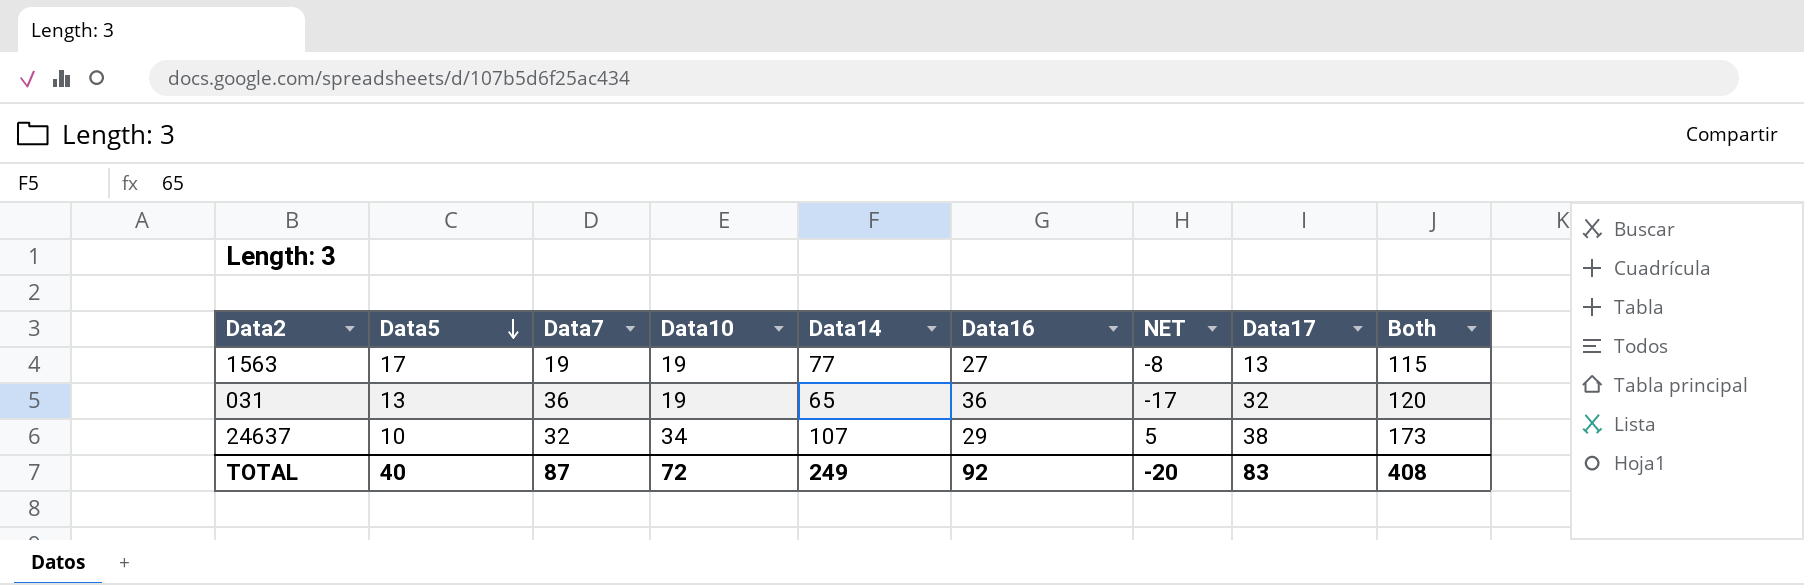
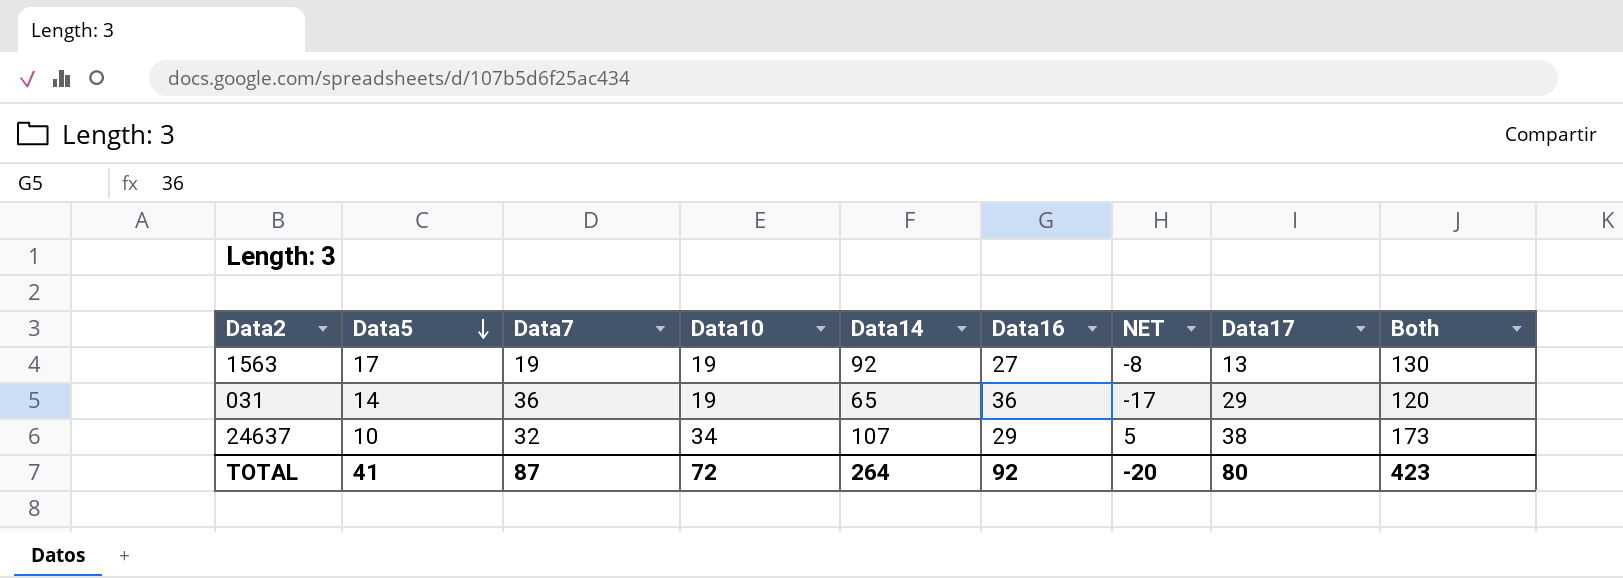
1563 | Data14: 77 -> 92
1563 | Both: 115 -> 130
031 | Data5: 13 -> 14
031 | Data17: 32 -> 29
TOTAL | Data5: 40 -> 41
TOTAL | Data14: 249 -> 264
TOTAL | Data17: 83 -> 80
TOTAL | Both: 408 -> 423

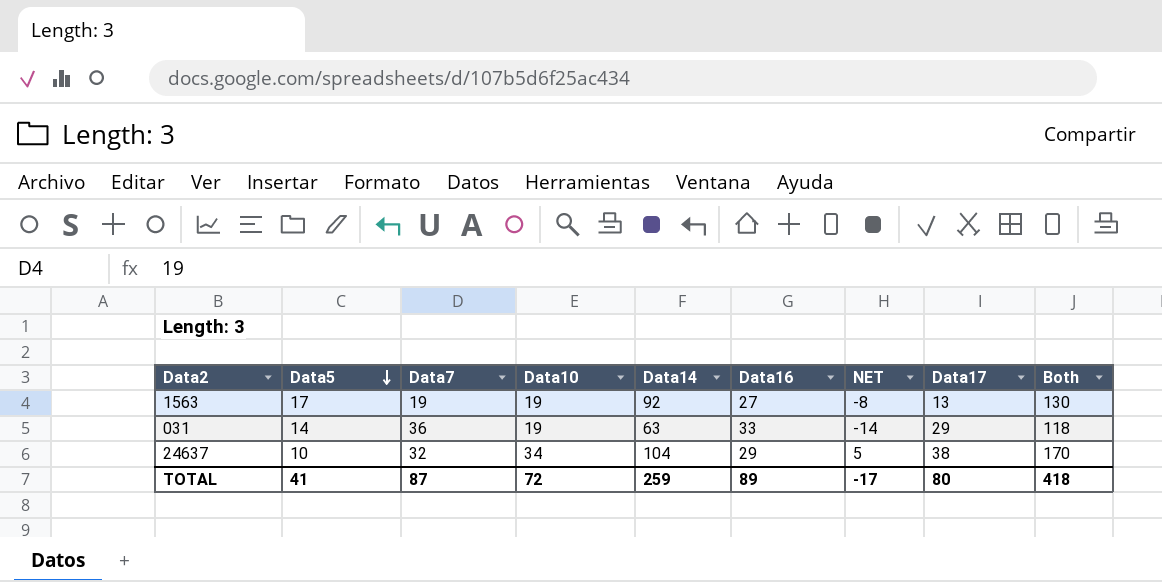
031 | Data14: 65 -> 63
031 | Data16: 36 -> 33
031 | NET: -17 -> -14
031 | Both: 120 -> 118
24637 | Data14: 107 -> 104
24637 | Both: 173 -> 170
TOTAL | Data14: 264 -> 259
TOTAL | Data16: 92 -> 89
TOTAL | NET: -20 -> -17
TOTAL | Both: 423 -> 418

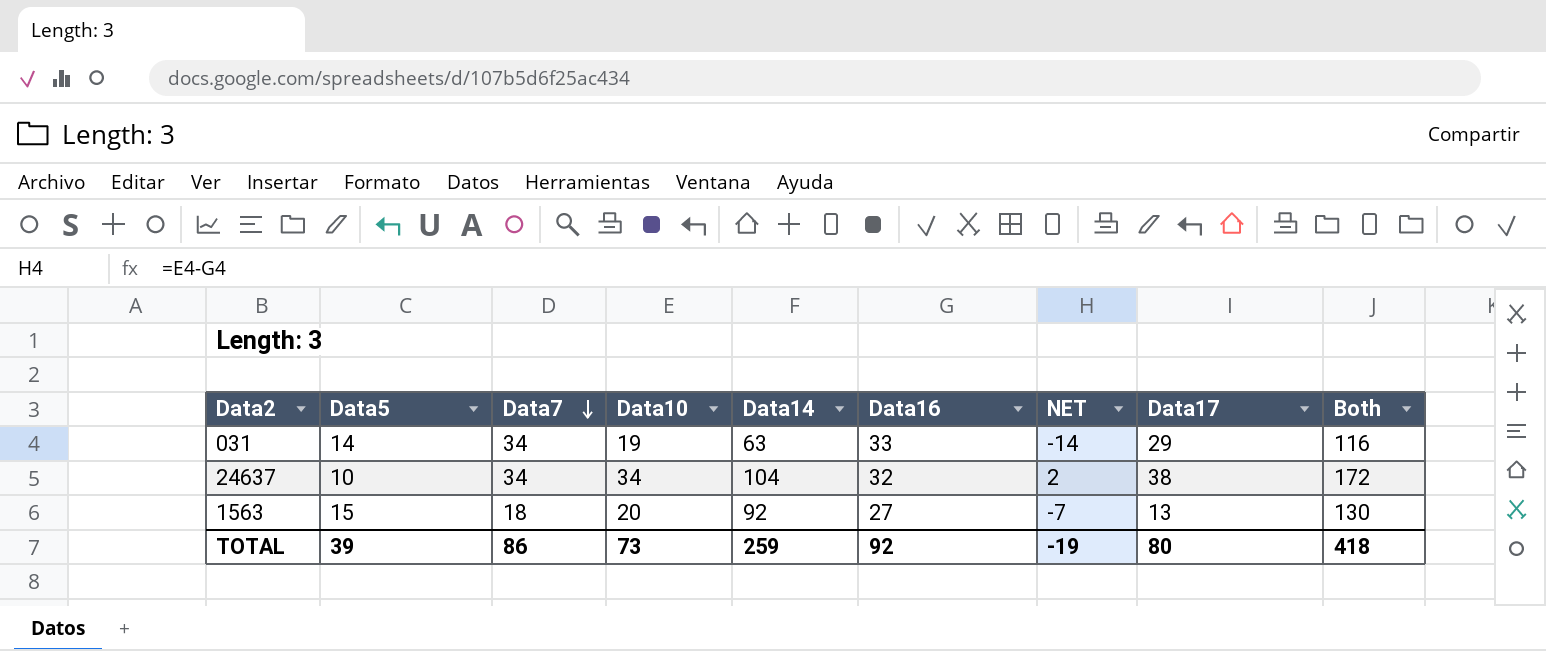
row order: Data5 descending -> Data7 descending
031 | Data7: 36 -> 34
031 | Both: 118 -> 116
24637 | Data7: 32 -> 34
24637 | Data16: 29 -> 32
24637 | NET: 5 -> 2
24637 | Both: 170 -> 172
1563 | Data5: 17 -> 15
1563 | Data7: 19 -> 18
1563 | Data10: 19 -> 20
1563 | NET: -8 -> -7
TOTAL | Data5: 41 -> 39
TOTAL | Data7: 87 -> 86
TOTAL | Data10: 72 -> 73
TOTAL | Data16: 89 -> 92
TOTAL | NET: -17 -> -19

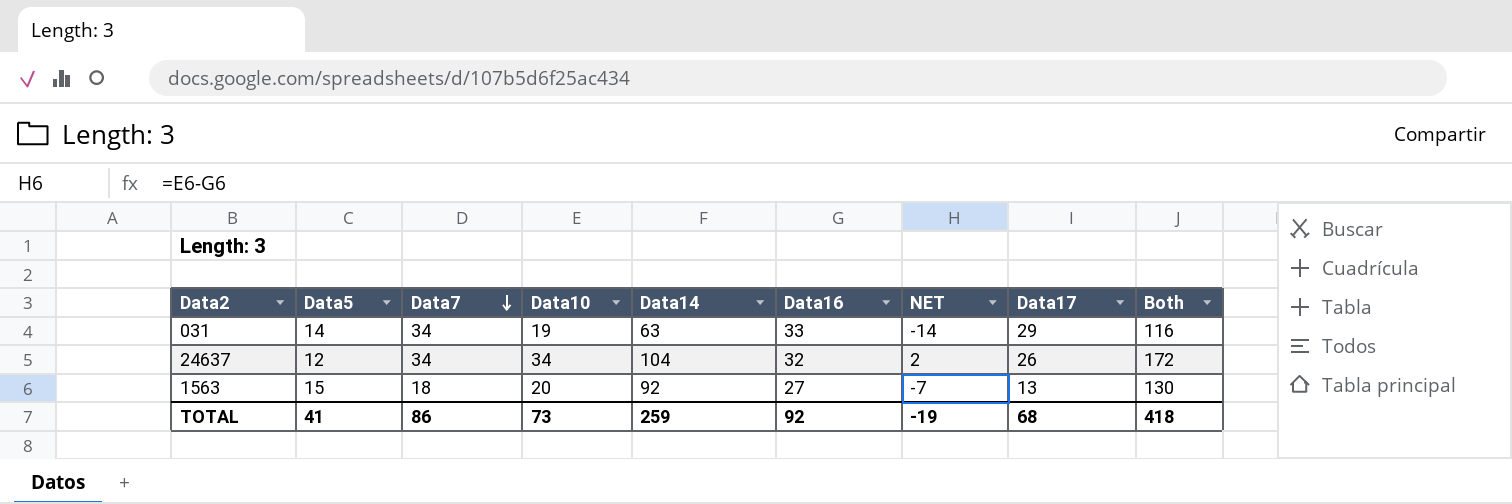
24637 | Data5: 10 -> 12
24637 | Data17: 38 -> 26
TOTAL | Data5: 39 -> 41
TOTAL | Data17: 80 -> 68

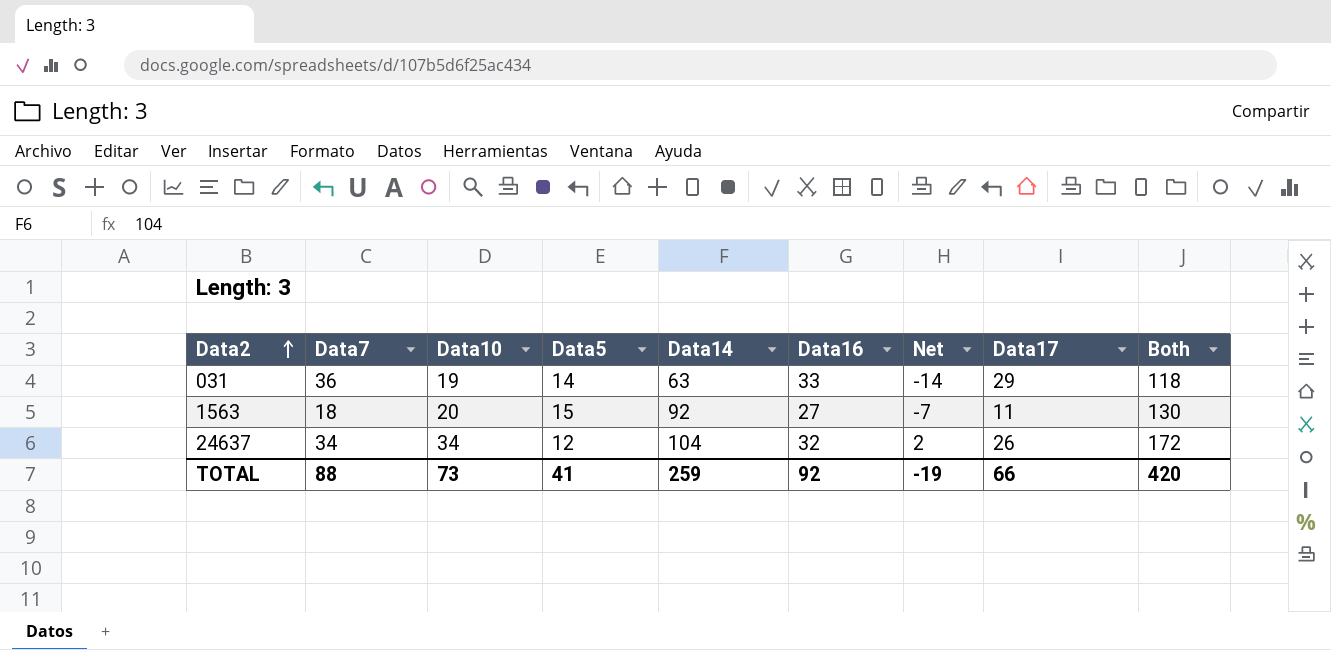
row order: Data7 descending -> Data2 ascending
column Data5 | position: 2 -> 4
column name: NET -> Net
031 | Data7: 34 -> 36
031 | Both: 116 -> 118
1563 | Data17: 13 -> 11
TOTAL | Data7: 86 -> 88
TOTAL | Data17: 68 -> 66
TOTAL | Both: 418 -> 420

